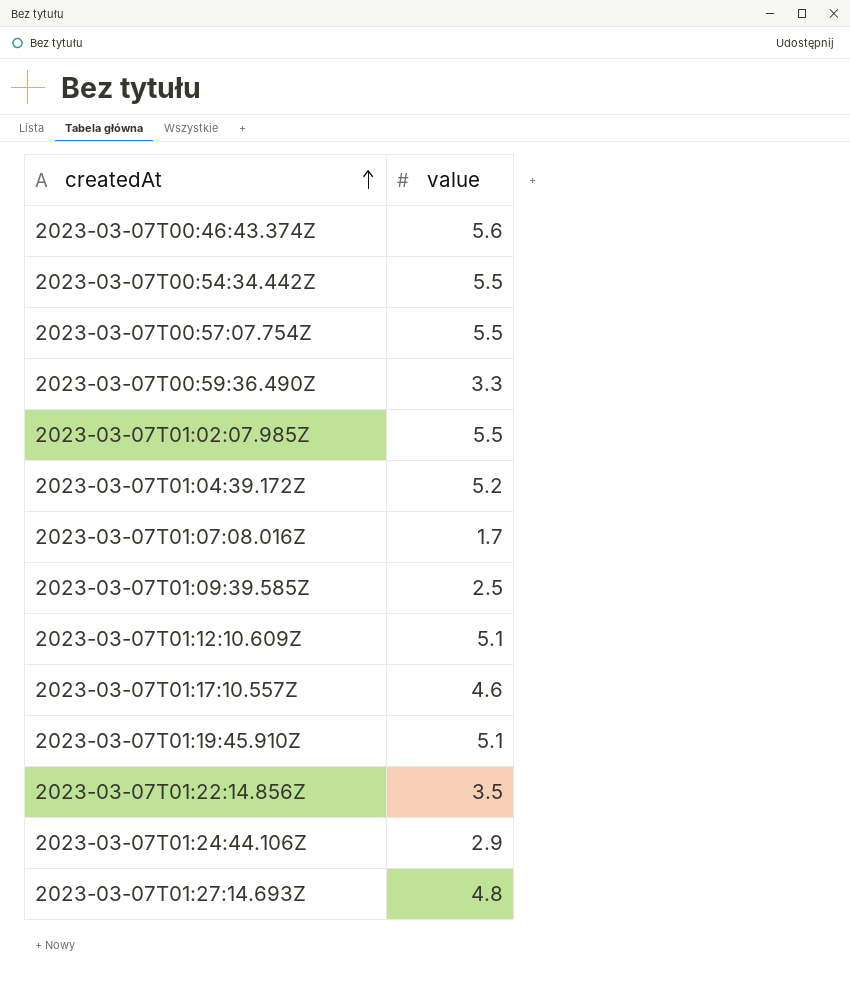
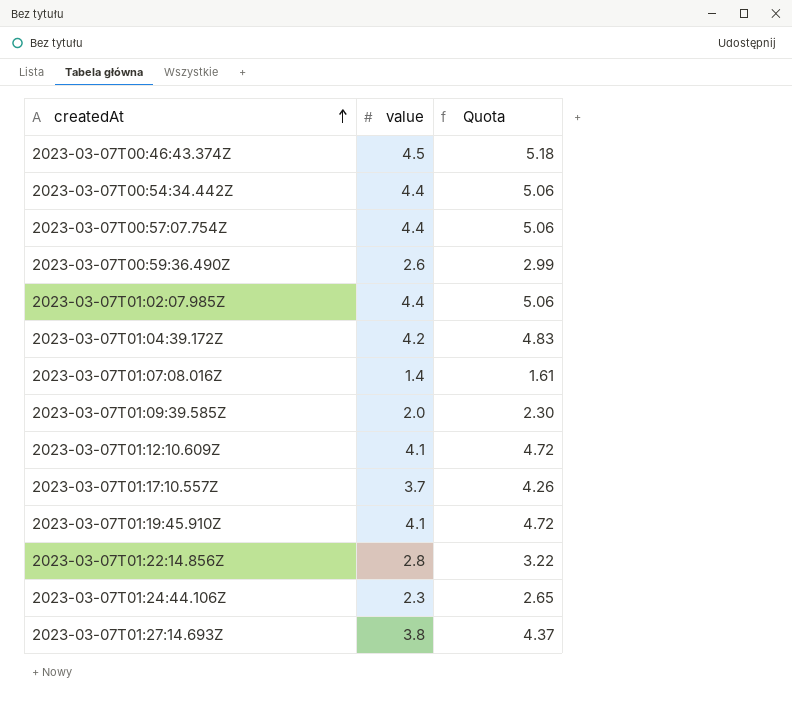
column Quota | formula: none -> [value] * 1.15
2023-03-07T00:46:43.374Z | value: 5.6 -> 4.5
2023-03-07T00:54:34.442Z | value: 5.5 -> 4.4
2023-03-07T00:57:07.754Z | value: 5.5 -> 4.4
2023-03-07T00:59:36.490Z | value: 3.3 -> 2.6
2023-03-07T01:02:07.985Z | value: 5.5 -> 4.4
2023-03-07T01:04:39.172Z | value: 5.2 -> 4.2
2023-03-07T01:07:08.016Z | value: 1.7 -> 1.4
2023-03-07T01:09:39.585Z | value: 2.5 -> 2.0
2023-03-07T01:12:10.609Z | value: 5.1 -> 4.1
2023-03-07T01:17:10.557Z | value: 4.6 -> 3.7
2023-03-07T01:19:45.910Z | value: 5.1 -> 4.1
2023-03-07T01:22:14.856Z | value: 3.5 -> 2.8
2023-03-07T01:24:44.106Z | value: 2.9 -> 2.3
2023-03-07T01:27:14.693Z | value: 4.8 -> 3.8

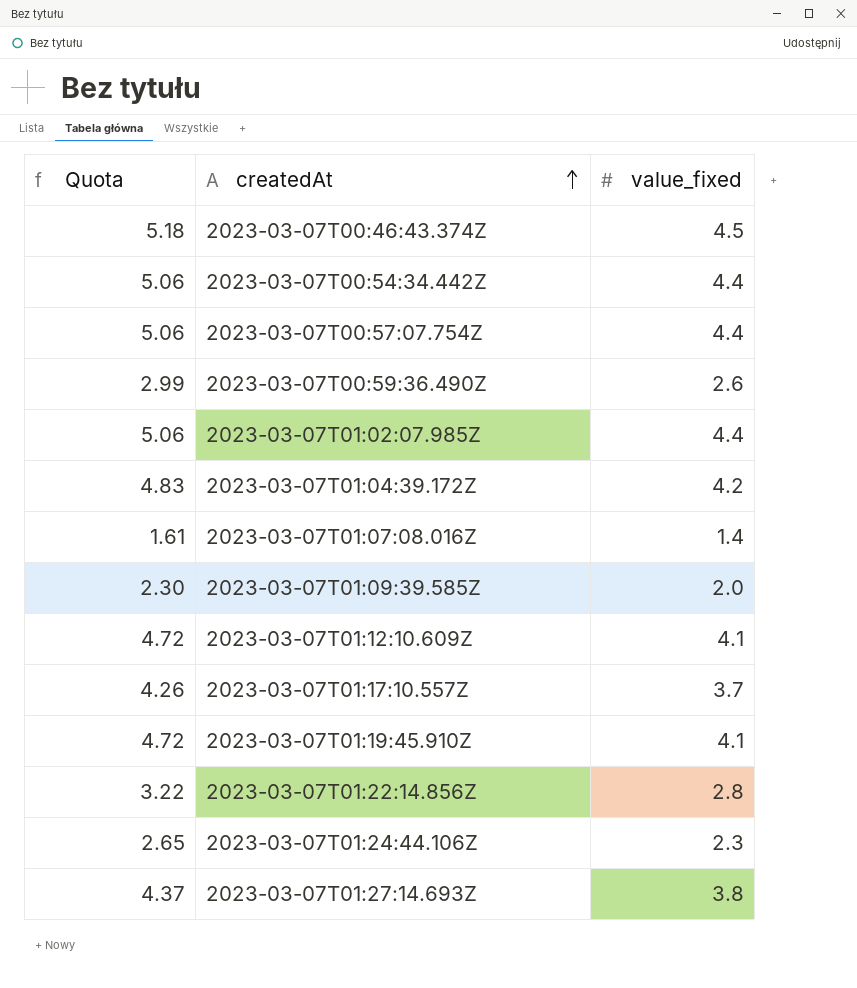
column Quota | position: 3 -> 1
column name: value -> value_fixed

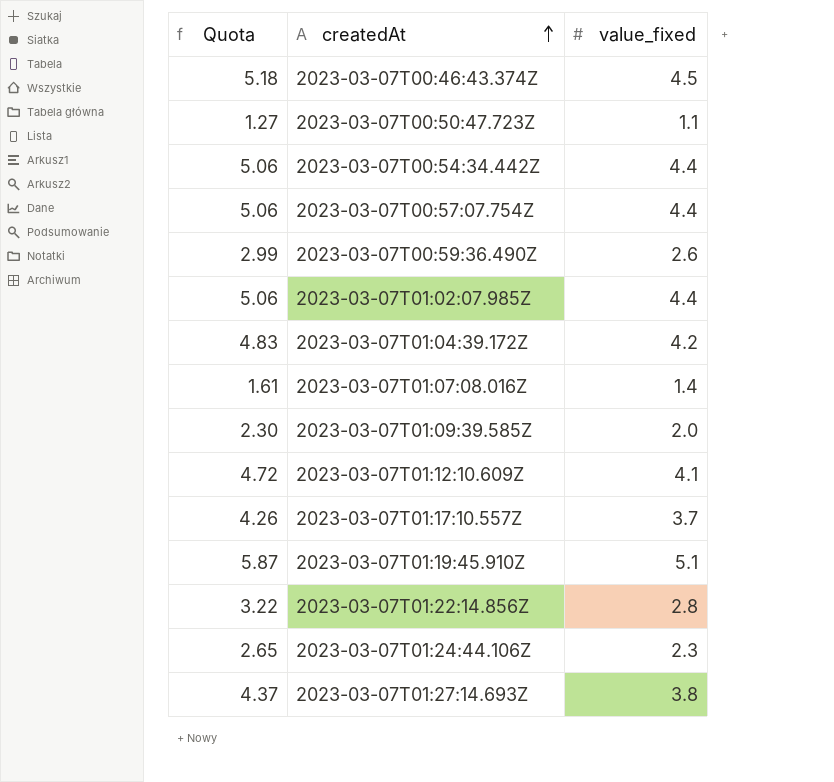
row 2023-03-07T00:50:47.723Z: none -> 1.27 | 1.1
2023-03-07T01:19:45.910Z | Quota: 4.72 -> 5.87
2023-03-07T01:19:45.910Z | value_fixed: 4.1 -> 5.1

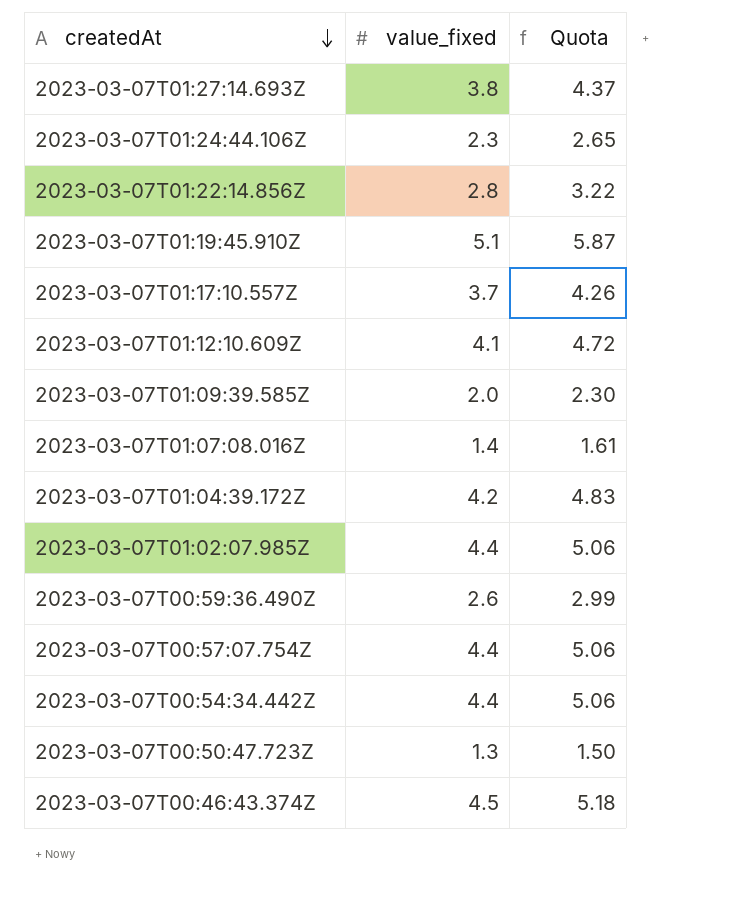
row order: createdAt ascending -> createdAt descending
column Quota | position: 1 -> 3
2023-03-07T00:50:47.723Z | value_fixed: 1.1 -> 1.3
2023-03-07T00:50:47.723Z | Quota: 1.27 -> 1.50

